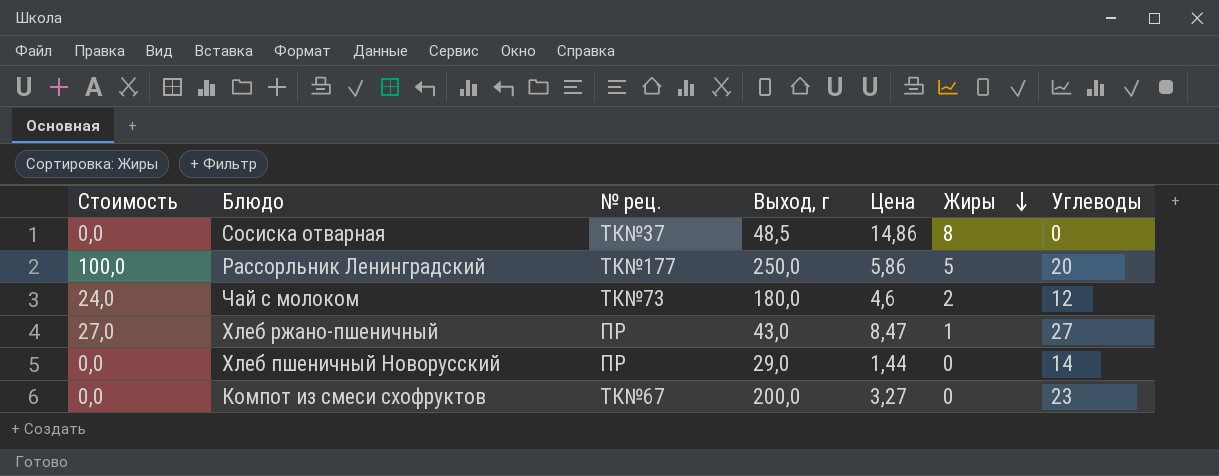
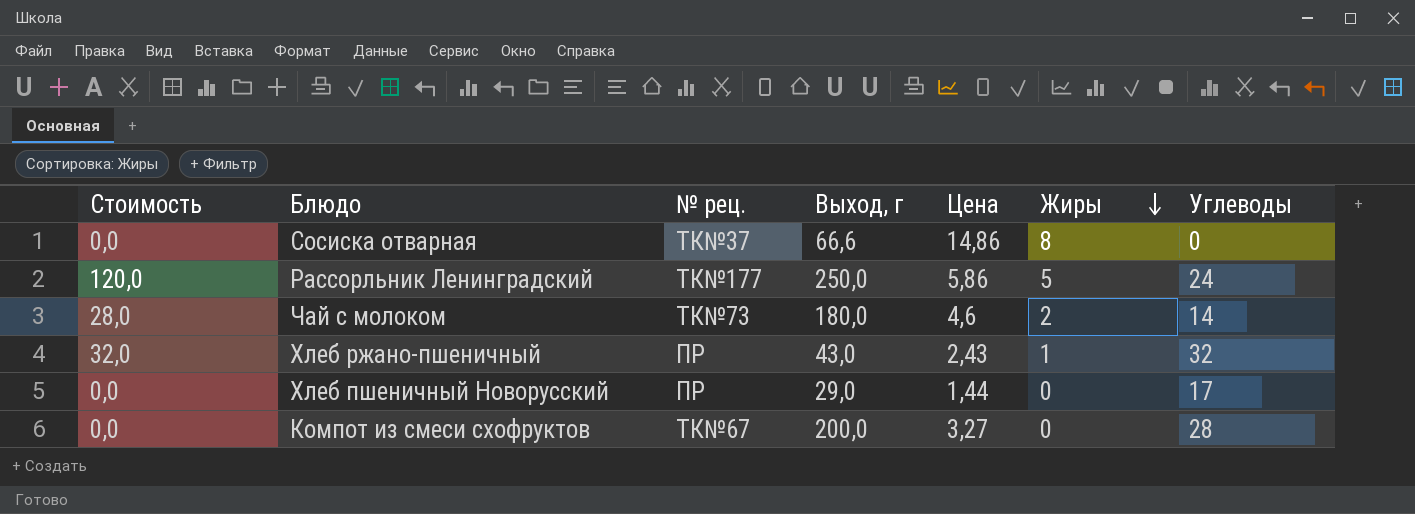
Сосиска отварная | Выход, г: 48,5 -> 66,6
Рассорльник Ленинградский | Стоимость: 100,0 -> 120,0
Рассорльник Ленинградский | Углеводы: 20 -> 24
Чай с молоком | Стоимость: 24,0 -> 28,0
Чай с молоком | Углеводы: 12 -> 14
Хлеб ржано-пшеничный | Стоимость: 27,0 -> 32,0
Хлеб ржано-пшеничный | Цена: 8,47 -> 2,43
Хлеб ржано-пшеничный | Углеводы: 27 -> 32
Хлеб пшеничный Новорусский | Углеводы: 14 -> 17
Компот из смеси схофруктов | Углеводы: 23 -> 28

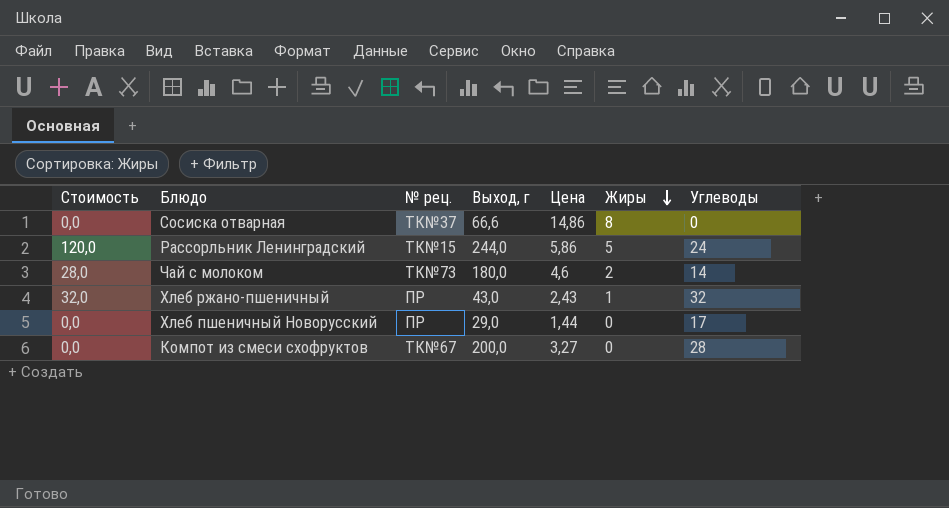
Рассорльник Ленинградский | № рец.: ТК№177 -> ТК№15
Рассорльник Ленинградский | Выход, г: 250,0 -> 244,0

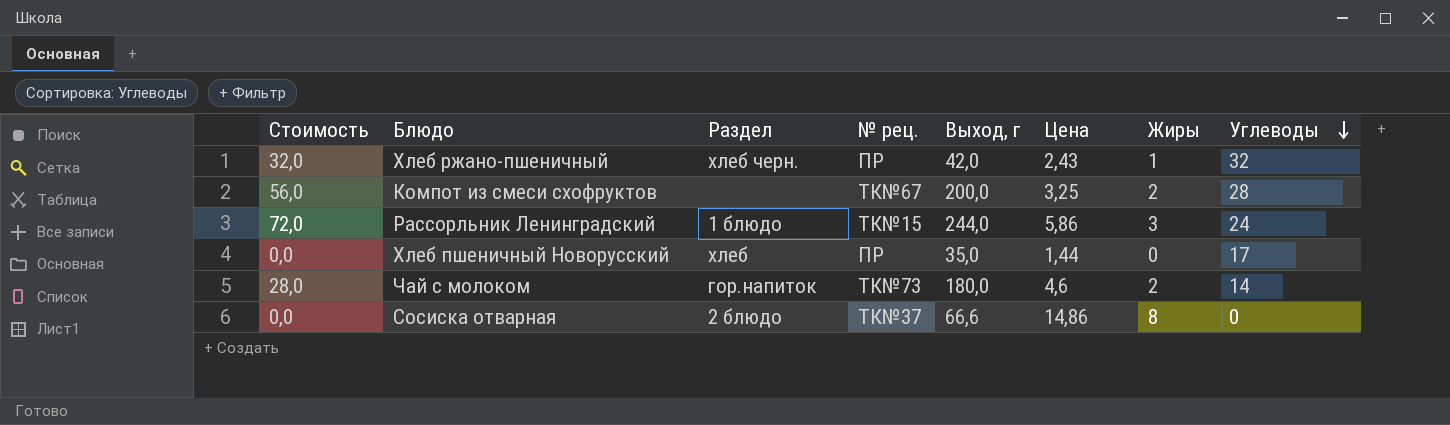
row order: Жиры descending -> Углеводы descending
column Раздел | position: none -> 3
Хлеб ржано-пшеничный | Выход, г: 43,0 -> 42,0
Компот из смеси схофруктов | Стоимость: 0,0 -> 56,0
Компот из смеси схофруктов | Цена: 3,27 -> 3,25
Компот из смеси схофруктов | Жиры: 0 -> 2
Рассорльник Ленинградский | Стоимость: 120,0 -> 72,0
Рассорльник Ленинградский | Жиры: 5 -> 3
Хлеб пшеничный Новорусский | Выход, г: 29,0 -> 35,0

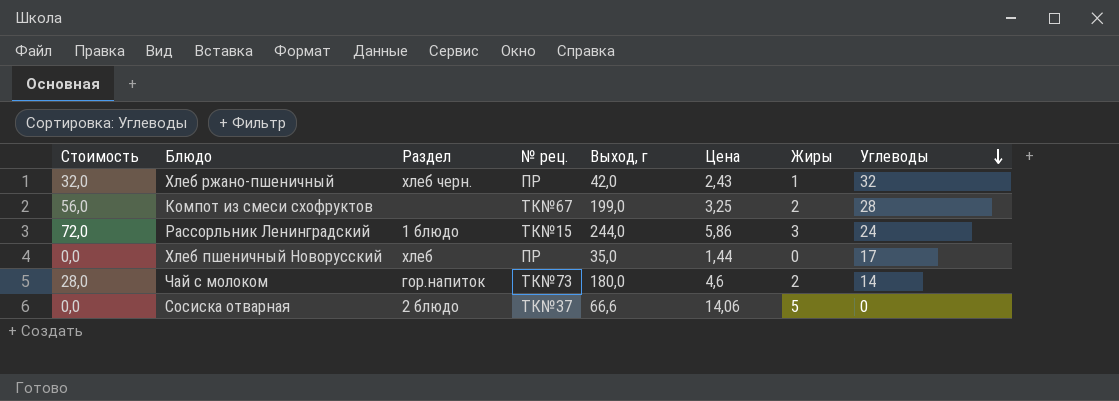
Компот из смеси схофруктов | Выход, г: 200,0 -> 199,0
Сосиска отварная | Цена: 14,86 -> 14,06
Сосиска отварная | Жиры: 8 -> 5

